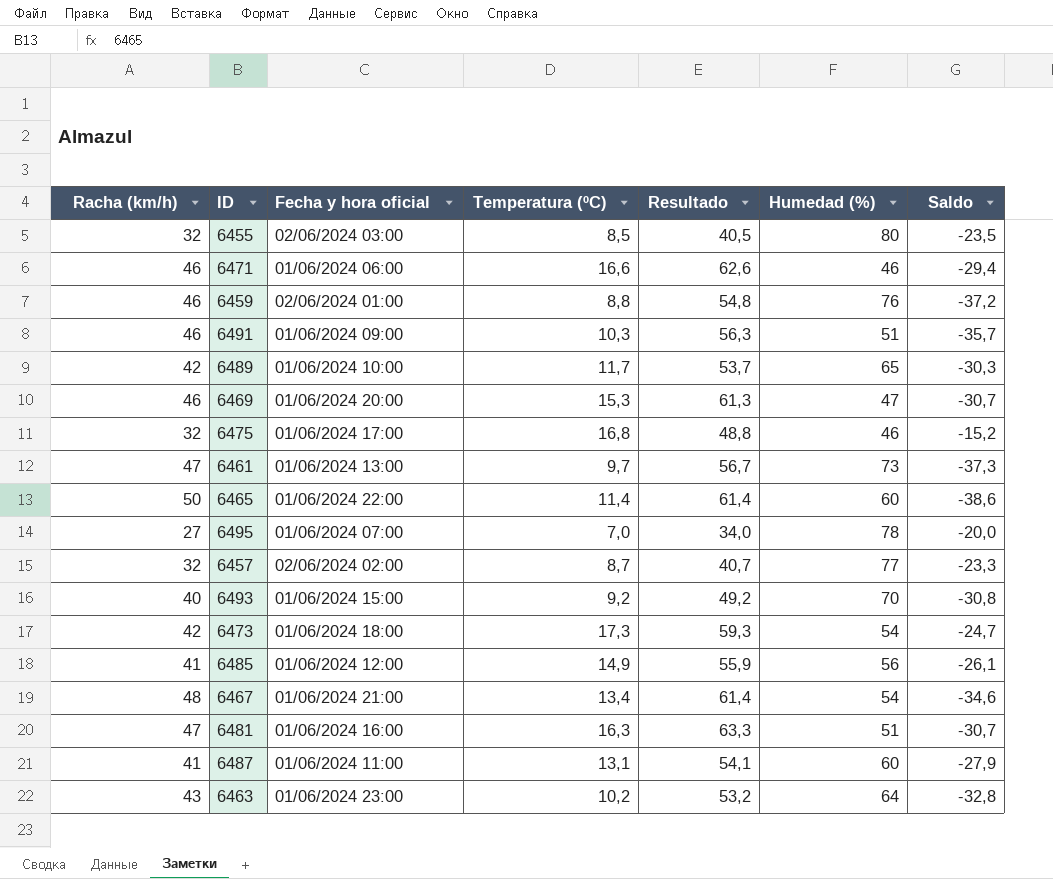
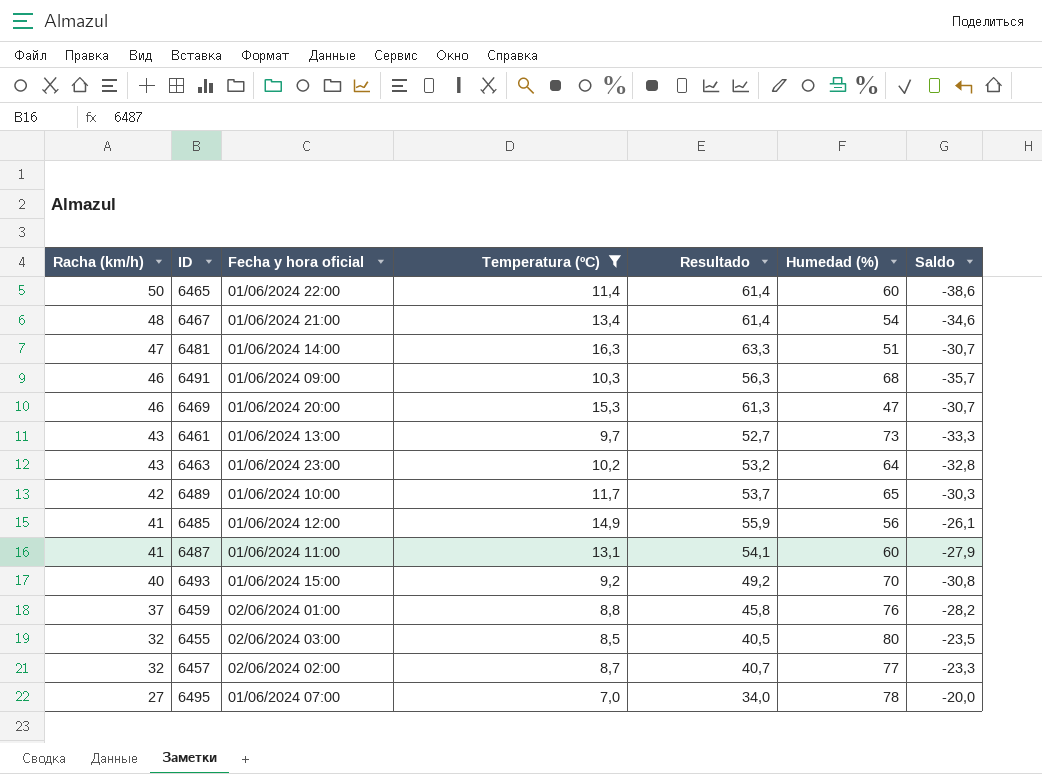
filter: none -> Temperatura (ºC) <= 16,3
row order: none -> Racha (km/h) descending
6481 | Fecha y hora oficial: 01/06/2024 16:00 -> 01/06/2024 14:00
6491 | Humedad (%): 51 -> 68
6461 | Racha (km/h): 47 -> 43
6461 | Resultado: 56,7 -> 52,7
6461 | Saldo: -37,3 -> -33,3
6459 | Racha (km/h): 46 -> 37
6459 | Resultado: 54,8 -> 45,8
6459 | Saldo: -37,2 -> -28,2

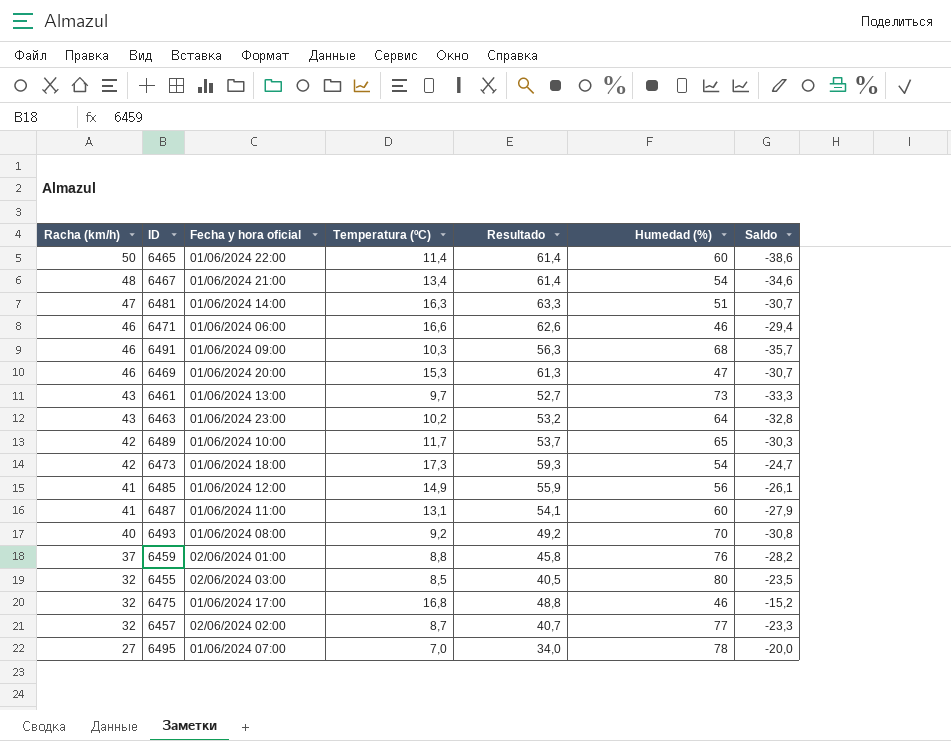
filter: Temperatura (ºC) <= 16,3 -> none
6493 | Fecha y hora oficial: 01/06/2024 15:00 -> 01/06/2024 08:00

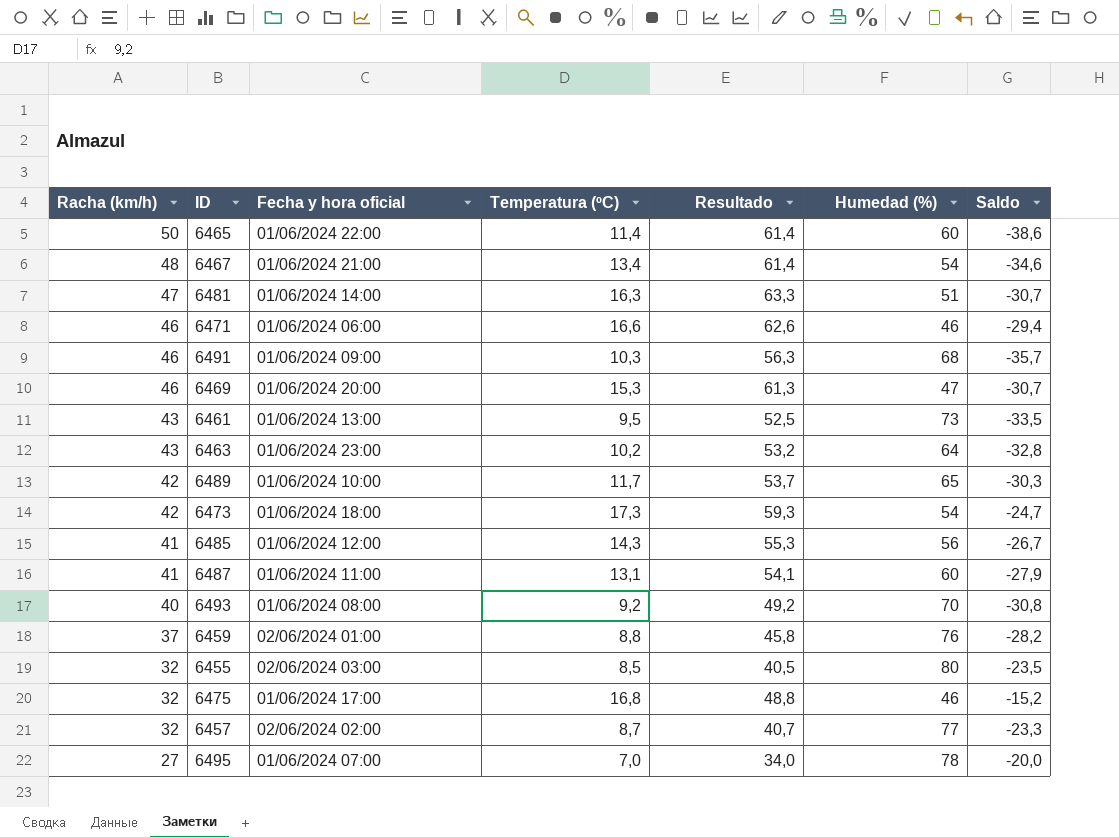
6461 | Temperatura (ºC): 9,7 -> 9,5
6461 | Resultado: 52,7 -> 52,5
6461 | Saldo: -33,3 -> -33,5
6485 | Temperatura (ºC): 14,9 -> 14,3
6485 | Resultado: 55,9 -> 55,3
6485 | Saldo: -26,1 -> -26,7

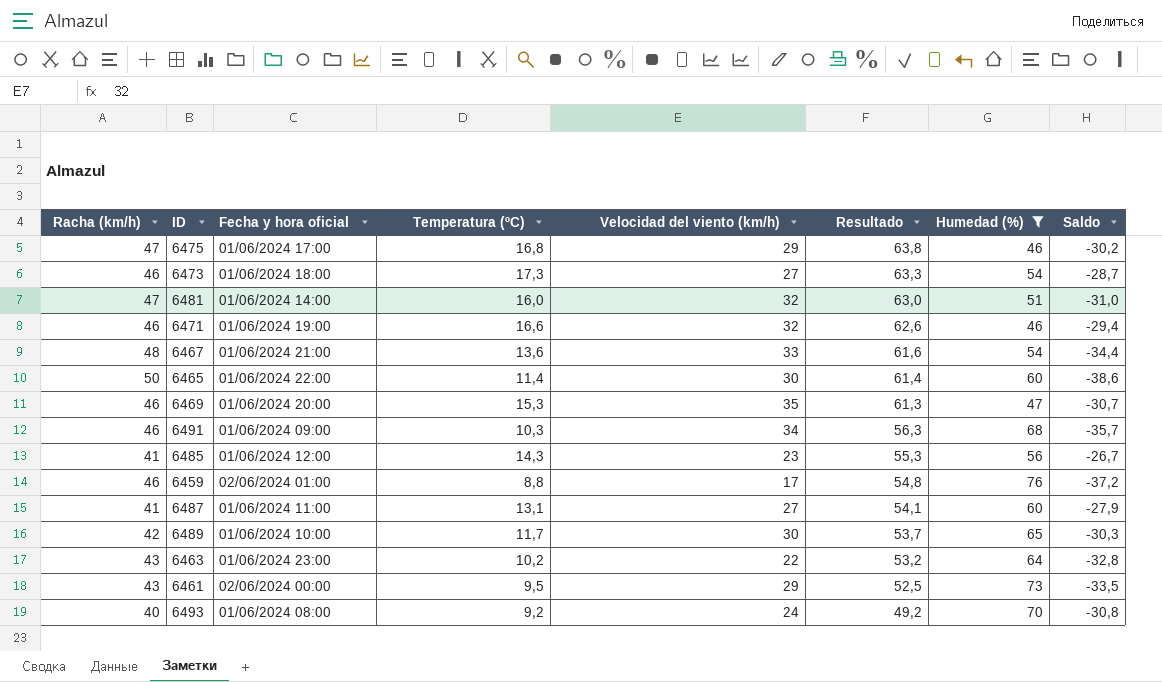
filter: none -> Humedad (%) <= 76
row order: Racha (km/h) descending -> Resultado descending
column Velocidad del viento (km/h) | position: none -> 5
6475 | Racha (km/h): 32 -> 47
6475 | Resultado: 48,8 -> 63,8
6475 | Saldo: -15,2 -> -30,2
6473 | Racha (km/h): 42 -> 46
6473 | Resultado: 59,3 -> 63,3
6473 | Saldo: -24,7 -> -28,7
6481 | Temperatura (ºC): 16,3 -> 16,0
6481 | Resultado: 63,3 -> 63,0
6481 | Saldo: -30,7 -> -31,0
6471 | Fecha y hora oficial: 01/06/2024 06:00 -> 01/06/2024 19:00
6467 | Temperatura (ºC): 13,4 -> 13,6
6467 | Resultado: 61,4 -> 61,6
6467 | Saldo: -34,6 -> -34,4
6459 | Racha (km/h): 37 -> 46
6459 | Resultado: 45,8 -> 54,8
6459 | Saldo: -28,2 -> -37,2
6461 | Fecha y hora oficial: 01/06/2024 13:00 -> 02/06/2024 00:00

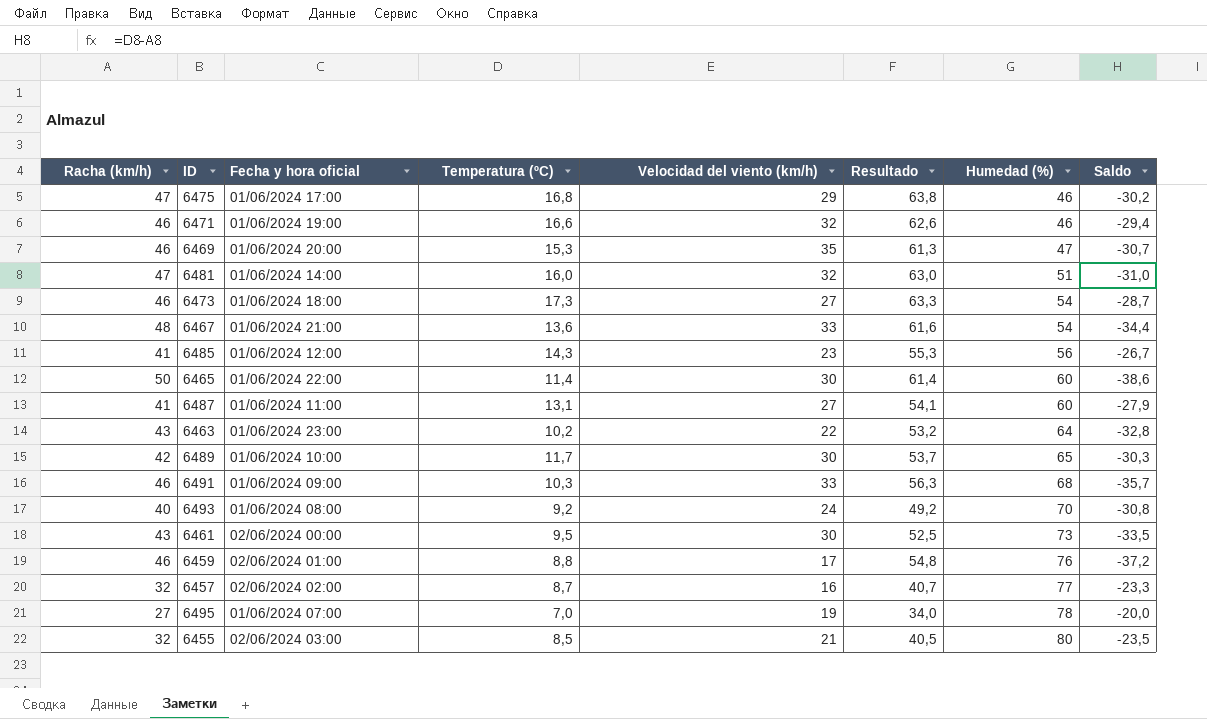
filter: Humedad (%) <= 76 -> none
row order: Resultado descending -> Humedad (%) ascending
6491 | Velocidad del viento (km/h): 34 -> 33
6461 | Velocidad del viento (km/h): 29 -> 30

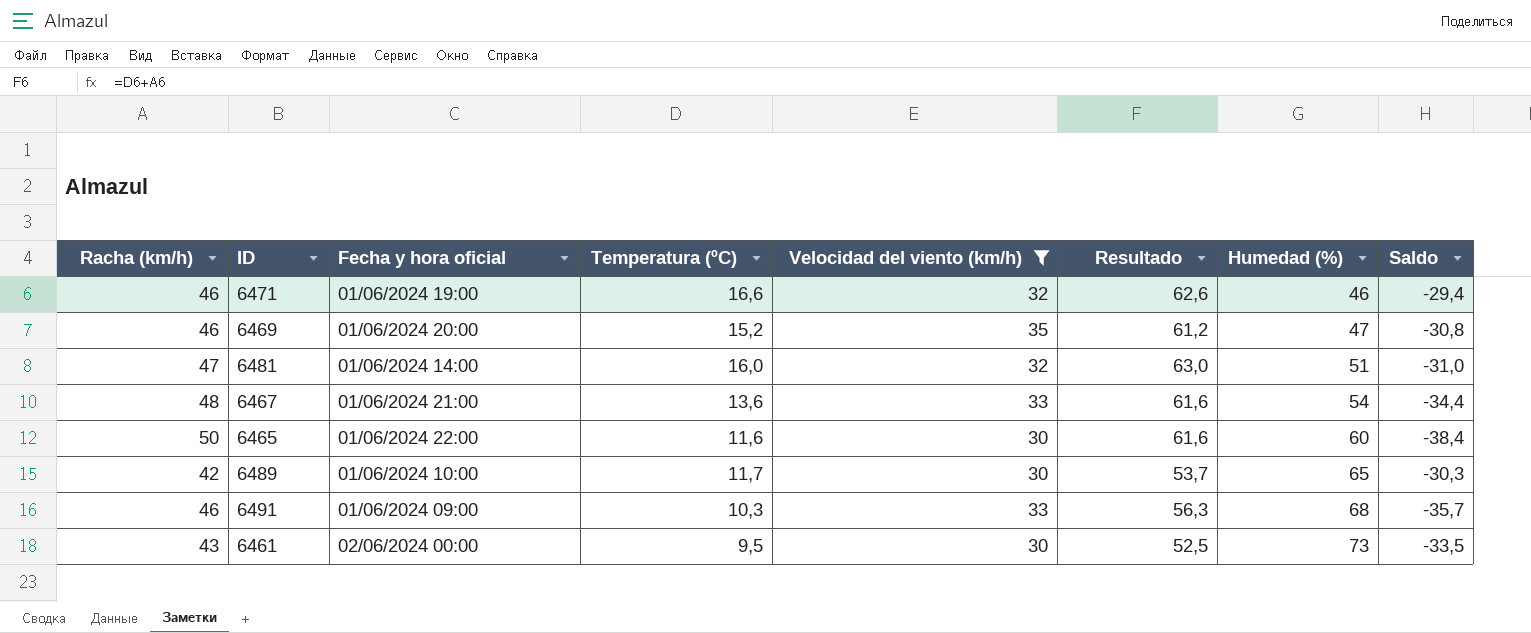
filter: none -> Velocidad del viento (km/h) >= 30
6469 | Temperatura (ºC): 15,3 -> 15,2
6469 | Resultado: 61,3 -> 61,2
6469 | Saldo: -30,7 -> -30,8
6465 | Temperatura (ºC): 11,4 -> 11,6
6465 | Resultado: 61,4 -> 61,6
6465 | Saldo: -38,6 -> -38,4

